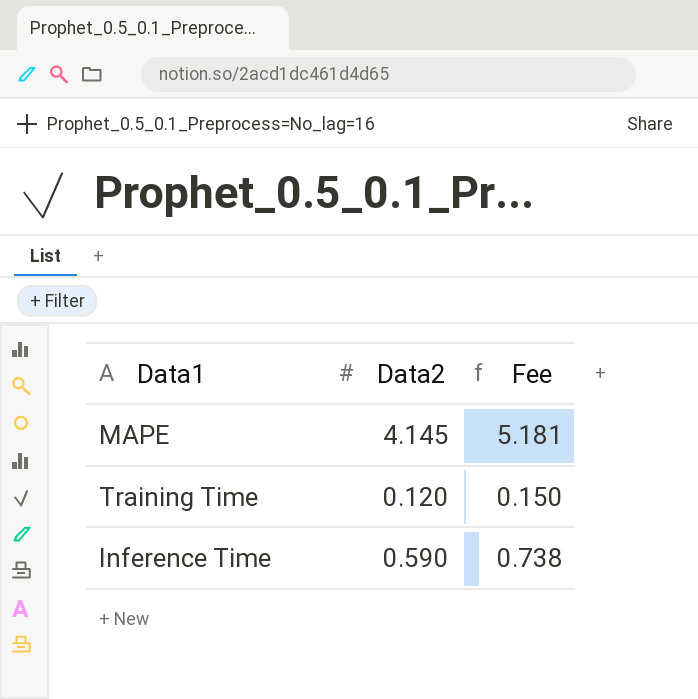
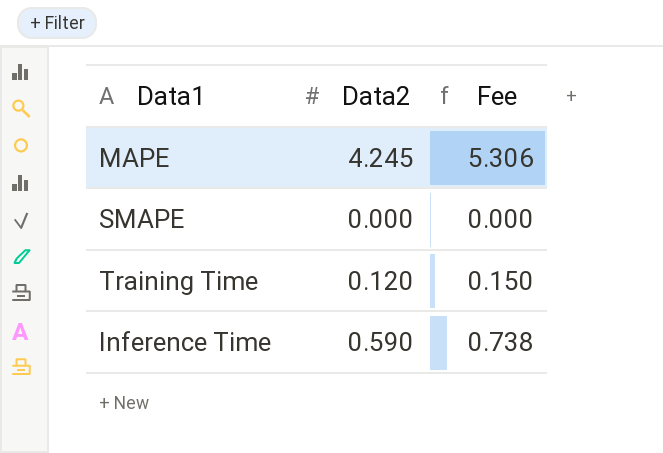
MAPE | Data2: 4.145 -> 4.245
MAPE | Fee: 5.181 -> 5.306
row SMAPE: none -> 0.000 | 0.000

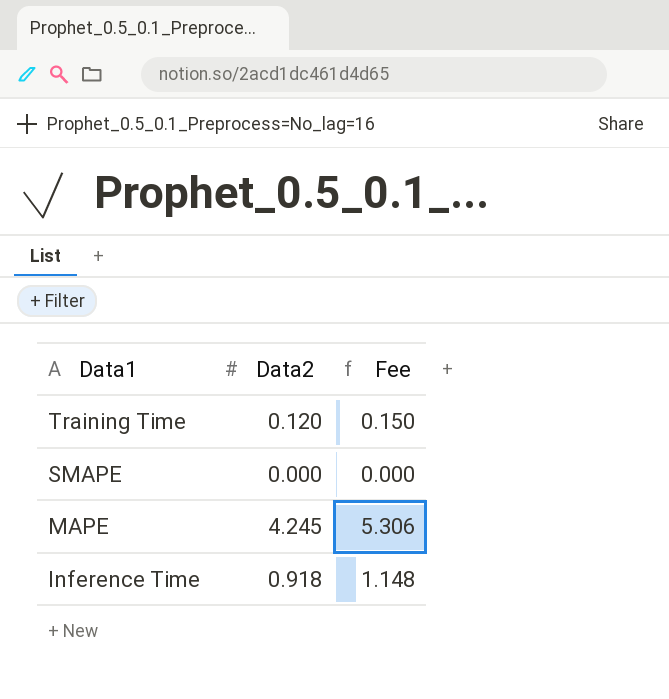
row order: none -> Data1 descending
Inference Time | Data2: 0.590 -> 0.918
Inference Time | Fee: 0.738 -> 1.148

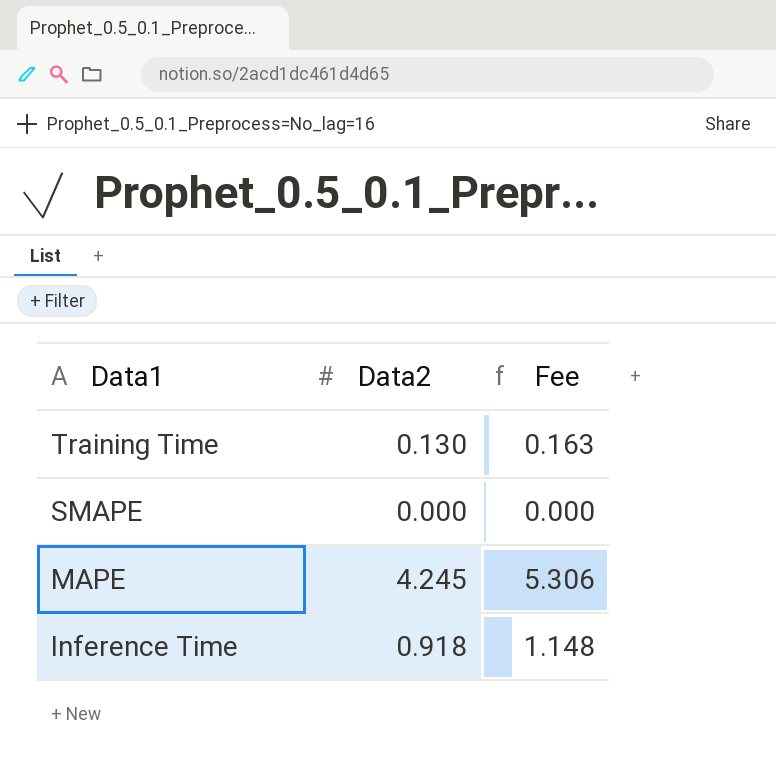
Training Time | Data2: 0.120 -> 0.130
Training Time | Fee: 0.150 -> 0.163

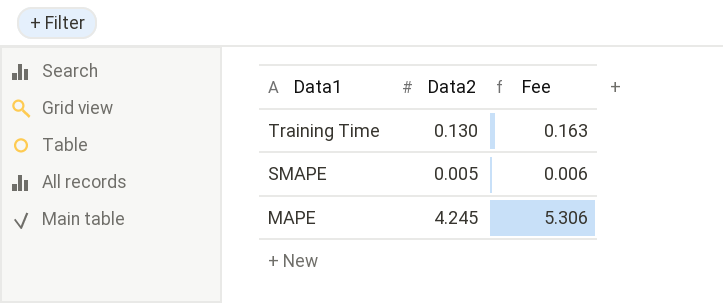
row Inference Time: 0.918 | 1.148 -> none
SMAPE | Data2: 0.000 -> 0.005
SMAPE | Fee: 0.000 -> 0.006

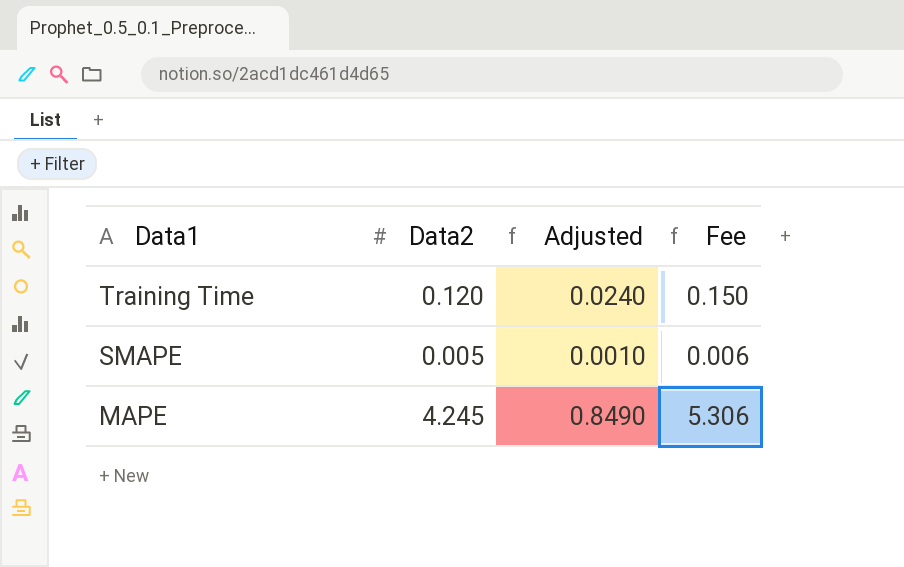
column Adjusted | formula: none -> [Data2] * 0.2
Training Time | Data2: 0.130 -> 0.120
Training Time | Fee: 0.163 -> 0.150

